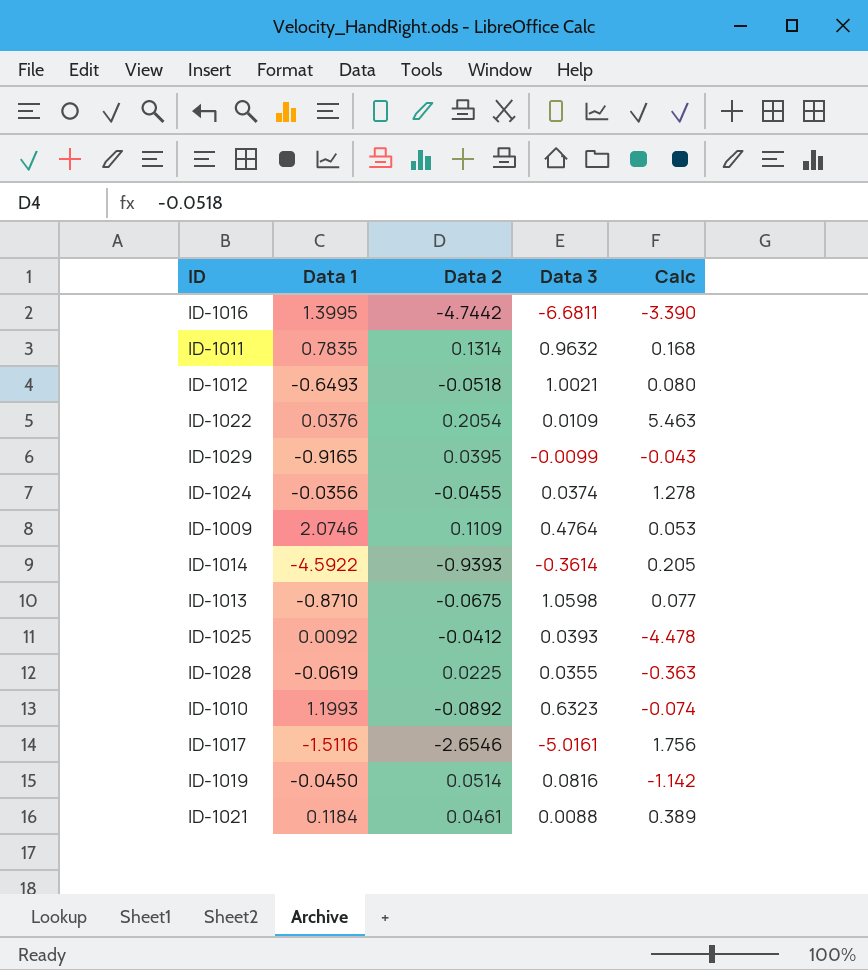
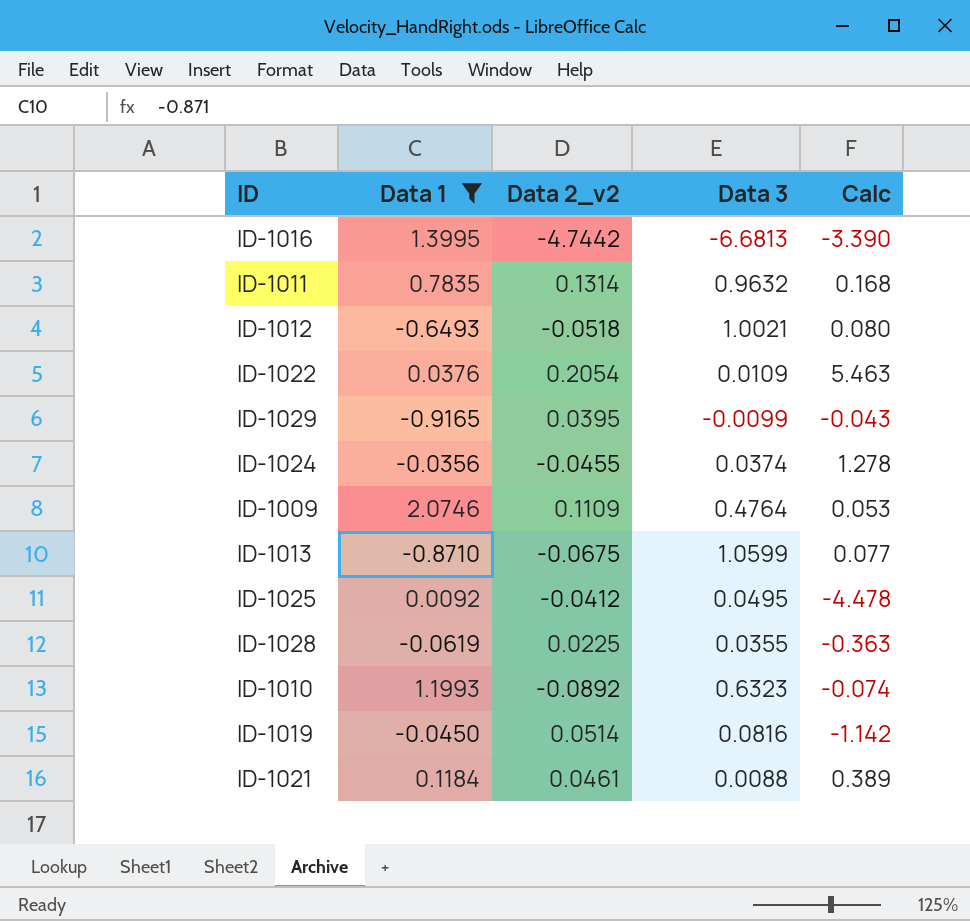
filter: none -> Data 1 >= -0.9165
column name: Data 2 -> Data 2_v2
ID-1016 | Data 3: -6.6811 -> -6.6813
ID-1013 | Data 3: 1.0598 -> 1.0599
ID-1025 | Data 3: 0.0393 -> 0.0495

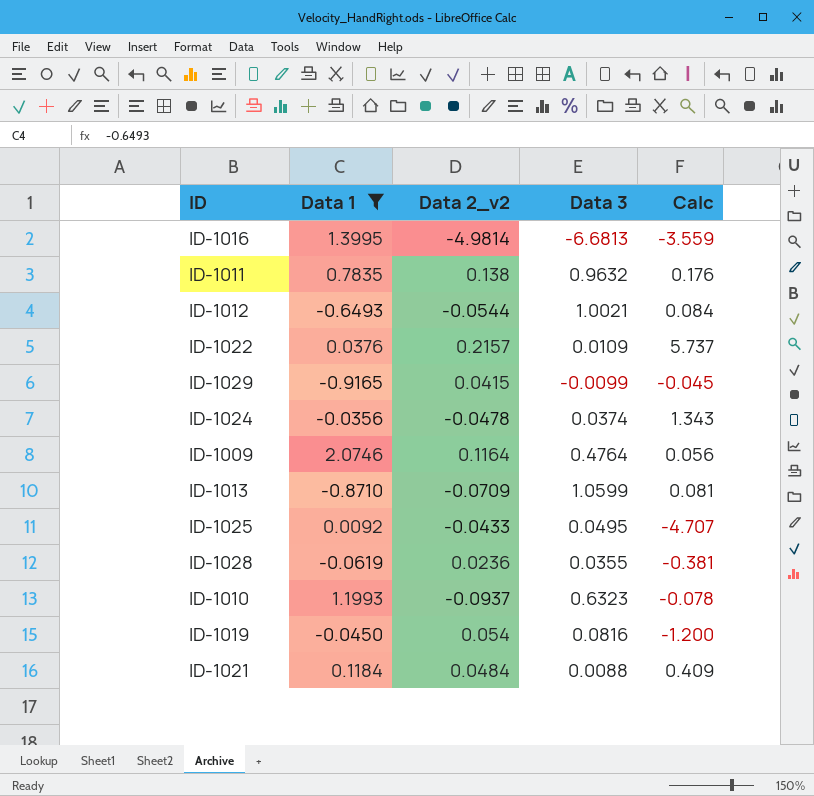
ID-1016 | Data 2_v2: -4.7442 -> -4.9814
ID-1016 | Calc: -3.390 -> -3.559
ID-1011 | Data 2_v2: 0.1314 -> 0.138
ID-1011 | Calc: 0.168 -> 0.176
ID-1012 | Data 2_v2: -0.0518 -> -0.0544
ID-1012 | Calc: 0.080 -> 0.084
ID-1022 | Data 2_v2: 0.2054 -> 0.2157
ID-1022 | Calc: 5.463 -> 5.737
ID-1029 | Data 2_v2: 0.0395 -> 0.0415
ID-1029 | Calc: -0.043 -> -0.045
ID-1024 | Data 2_v2: -0.0455 -> -0.0478
ID-1024 | Calc: 1.278 -> 1.343
ID-1009 | Data 2_v2: 0.1109 -> 0.1164
ID-1009 | Calc: 0.053 -> 0.056
ID-1013 | Data 2_v2: -0.0675 -> -0.0709
ID-1013 | Calc: 0.077 -> 0.081
ID-1025 | Data 2_v2: -0.0412 -> -0.0433
ID-1025 | Calc: -4.478 -> -4.707
ID-1028 | Data 2_v2: 0.0225 -> 0.0236
ID-1028 | Calc: -0.363 -> -0.381
ID-1010 | Data 2_v2: -0.0892 -> -0.0937
ID-1010 | Calc: -0.074 -> -0.078
ID-1019 | Data 2_v2: 0.0514 -> 0.054
ID-1019 | Calc: -1.142 -> -1.200
ID-1021 | Data 2_v2: 0.0461 -> 0.0484
ID-1021 | Calc: 0.389 -> 0.409

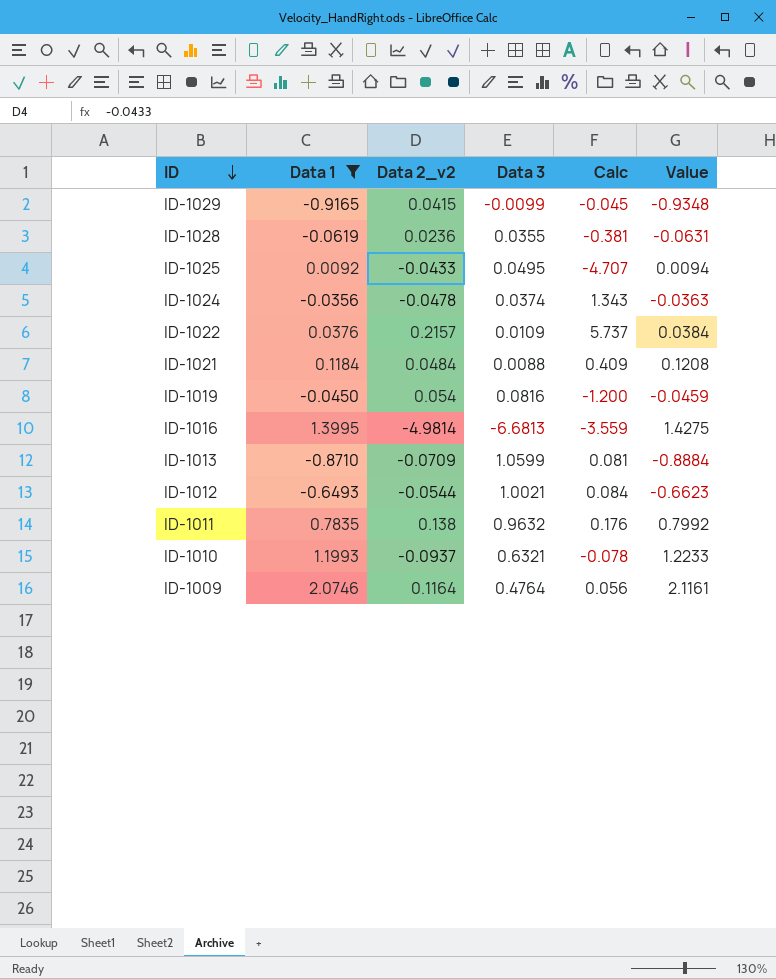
row order: none -> ID descending
column Value | formula: none -> [Data 1] * 1.02
ID-1010 | Data 3: 0.6323 -> 0.6321

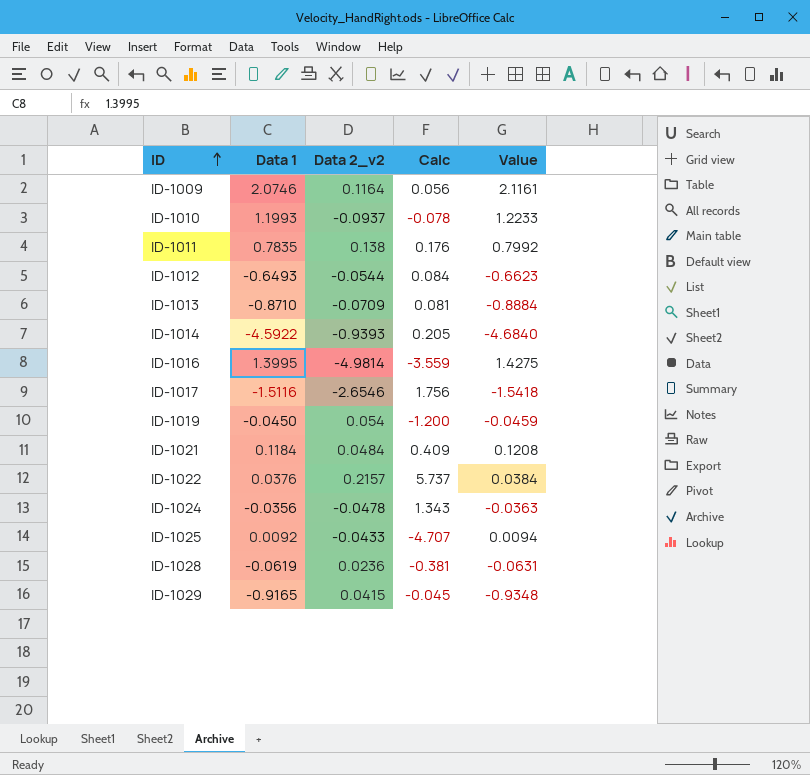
filter: Data 1 >= -0.9165 -> none
row order: ID descending -> ID ascending
column Data 3 | position: 4 -> none

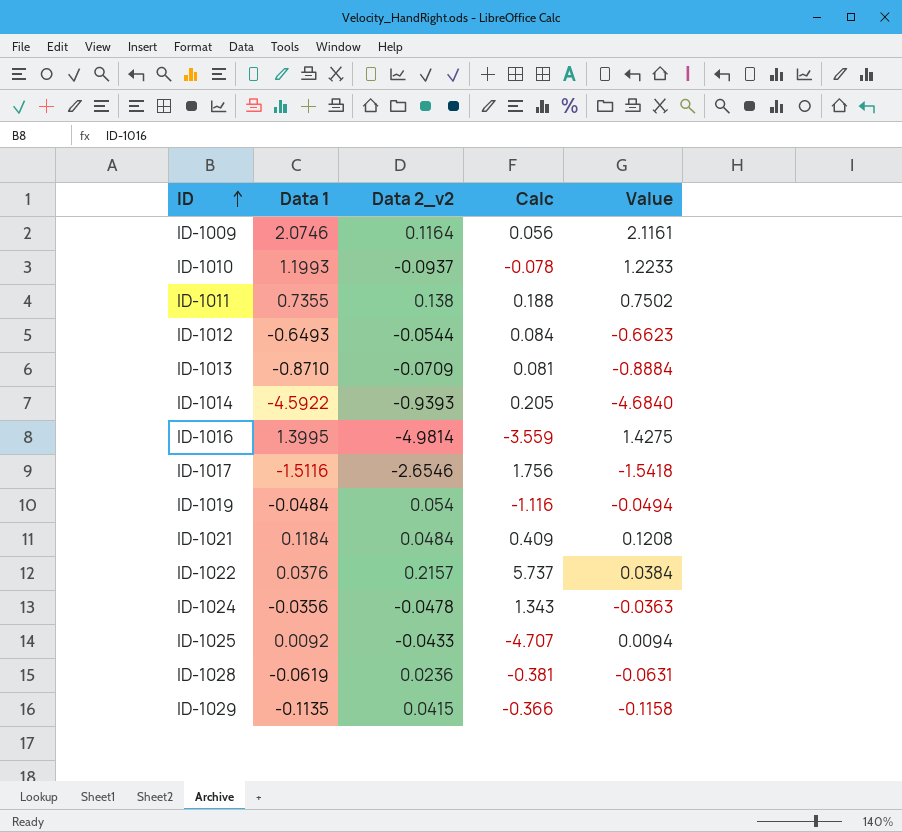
ID-1011 | Data 1: 0.7835 -> 0.7355
ID-1011 | Calc: 0.176 -> 0.188
ID-1011 | Value: 0.7992 -> 0.7502
ID-1019 | Data 1: -0.0450 -> -0.0484
ID-1019 | Calc: -1.200 -> -1.116
ID-1019 | Value: -0.0459 -> -0.0494
ID-1029 | Data 1: -0.9165 -> -0.1135
ID-1029 | Calc: -0.045 -> -0.366
ID-1029 | Value: -0.9348 -> -0.1158

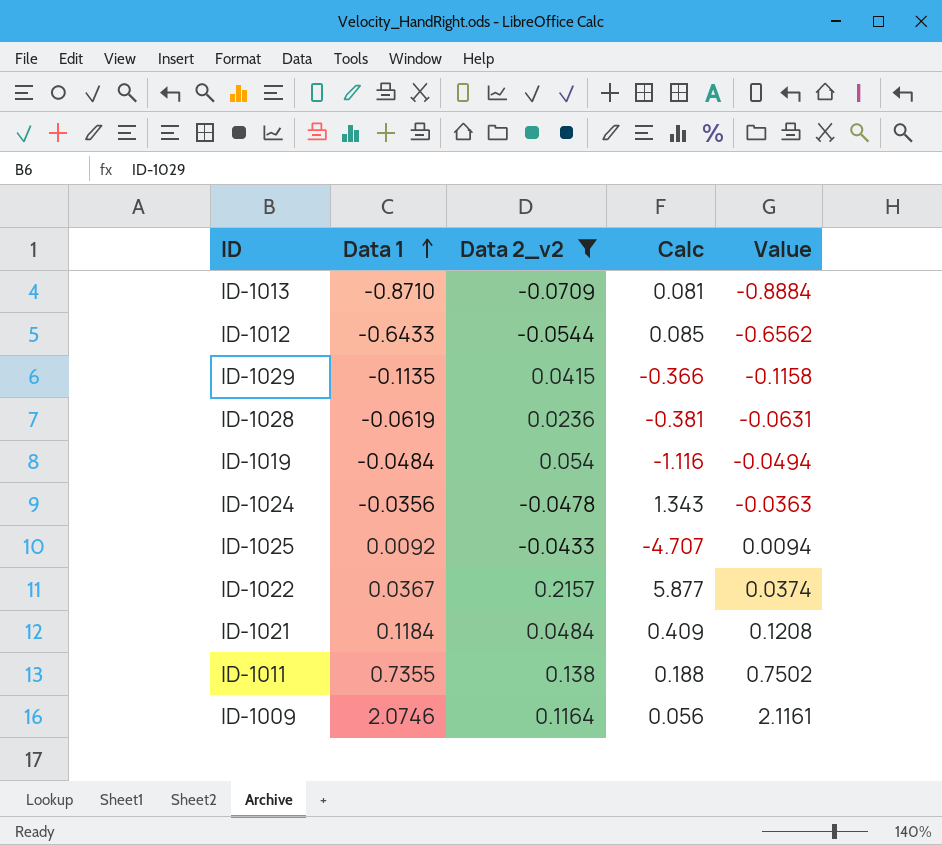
filter: none -> Data 2_v2 >= -0.0709
row order: ID ascending -> Data 1 ascending
ID-1012 | Data 1: -0.6493 -> -0.6433
ID-1012 | Calc: 0.084 -> 0.085
ID-1012 | Value: -0.6623 -> -0.6562
ID-1022 | Data 1: 0.0376 -> 0.0367
ID-1022 | Calc: 5.737 -> 5.877
ID-1022 | Value: 0.0384 -> 0.0374

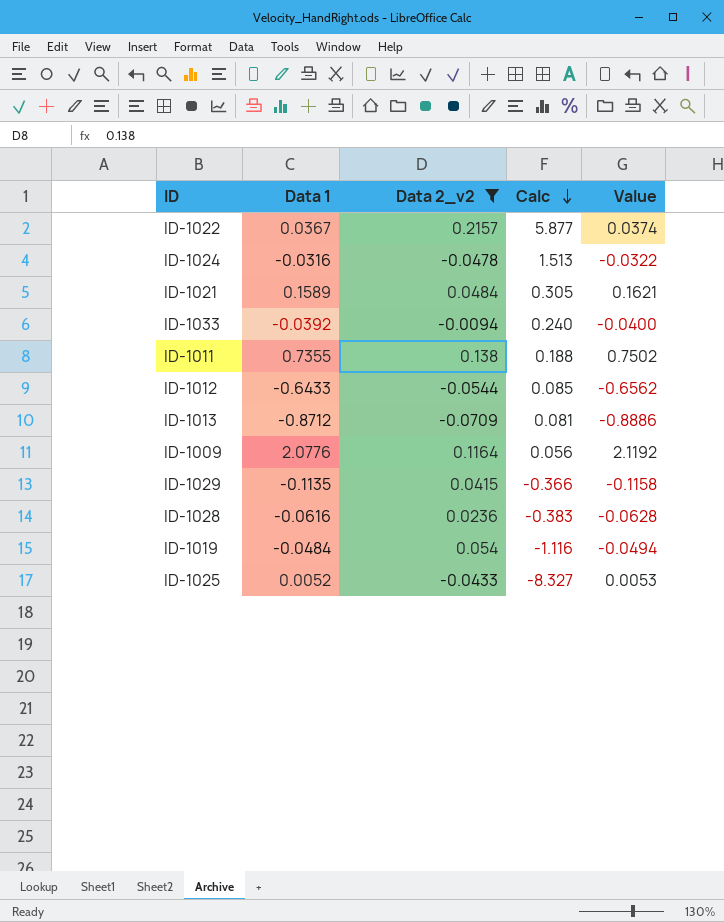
row order: Data 1 ascending -> Calc descending
ID-1024 | Data 1: -0.0356 -> -0.0316
ID-1024 | Calc: 1.343 -> 1.513
ID-1024 | Value: -0.0363 -> -0.0322
ID-1021 | Data 1: 0.1184 -> 0.1589
ID-1021 | Calc: 0.409 -> 0.305
ID-1021 | Value: 0.1208 -> 0.1621
row ID-1033: none -> -0.0392 | -0.0094 | 0.240 | -0.0400
ID-1013 | Data 1: -0.8710 -> -0.8712
ID-1013 | Value: -0.8884 -> -0.8886
ID-1009 | Data 1: 2.0746 -> 2.0776
ID-1009 | Value: 2.1161 -> 2.1192
ID-1028 | Data 1: -0.0619 -> -0.0616
ID-1028 | Calc: -0.381 -> -0.383
ID-1028 | Value: -0.0631 -> -0.0628
ID-1025 | Data 1: 0.0092 -> 0.0052
ID-1025 | Calc: -4.707 -> -8.327
ID-1025 | Value: 0.0094 -> 0.0053

